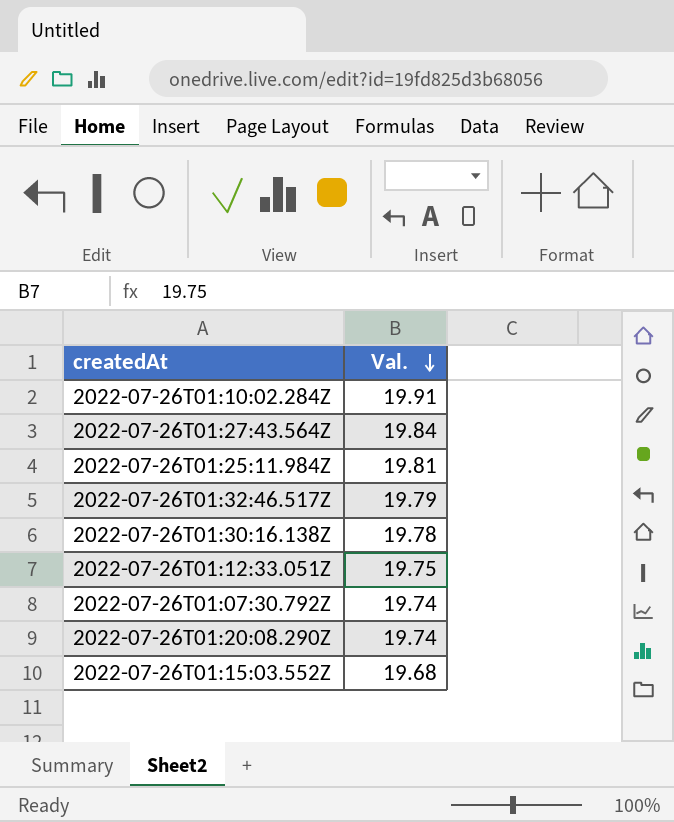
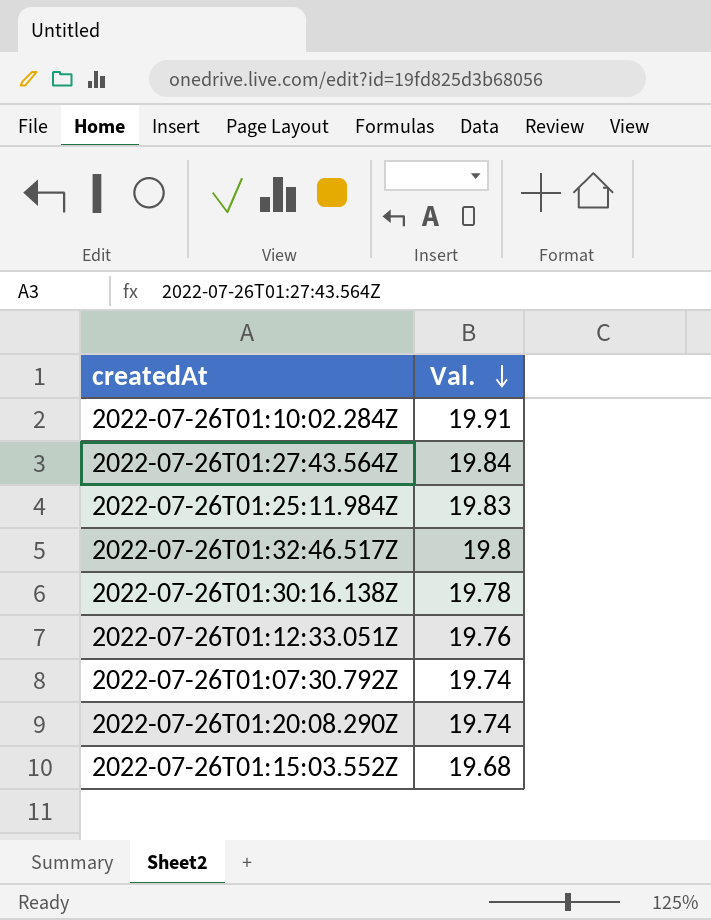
2022-07-26T01:25:11.984Z | Val.: 19.81 -> 19.83
2022-07-26T01:32:46.517Z | Val.: 19.79 -> 19.8
2022-07-26T01:12:33.051Z | Val.: 19.75 -> 19.76

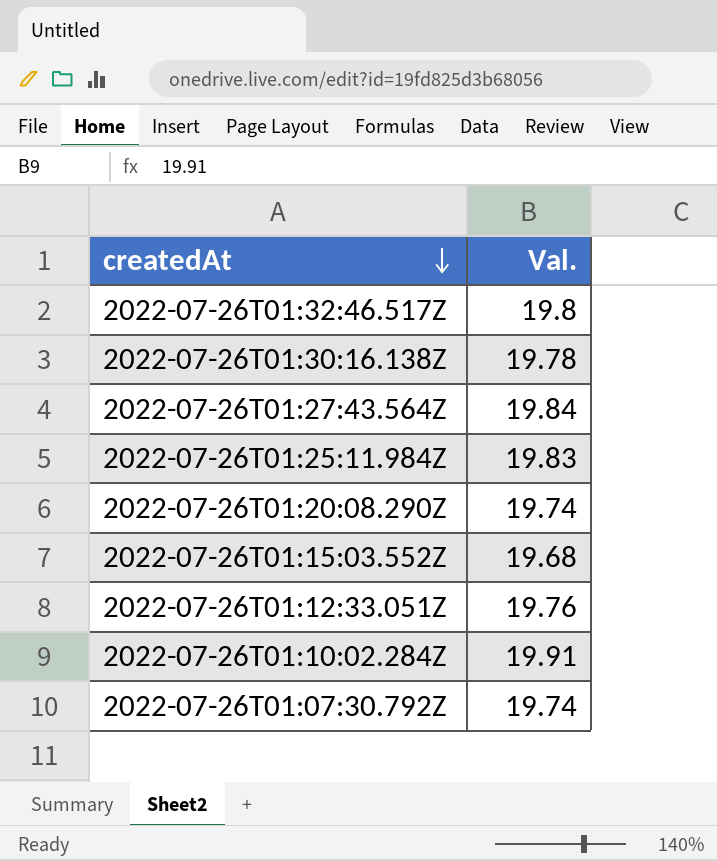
row order: Val. descending -> createdAt descending

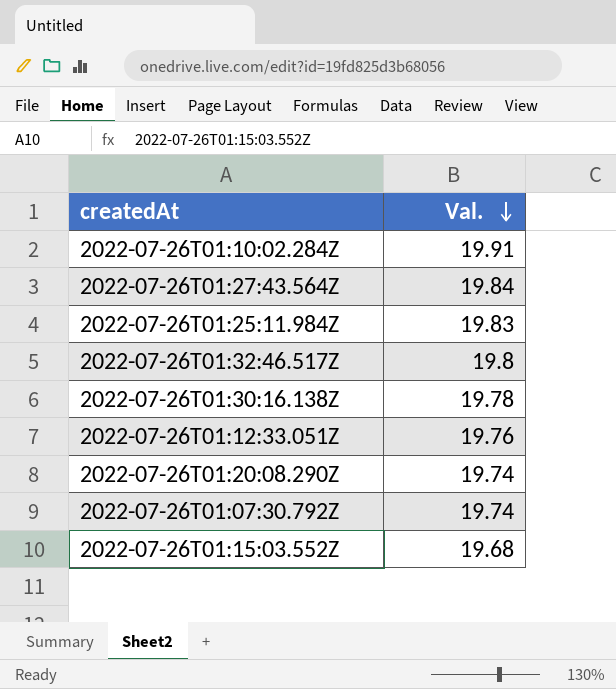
row order: createdAt descending -> Val. descending

